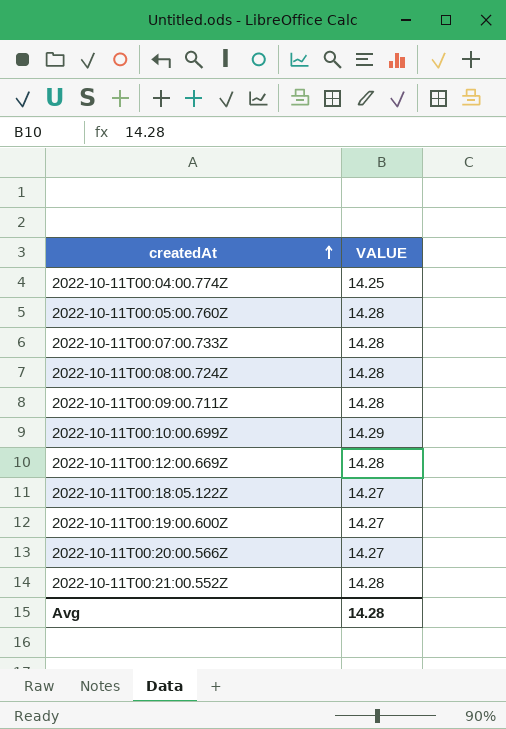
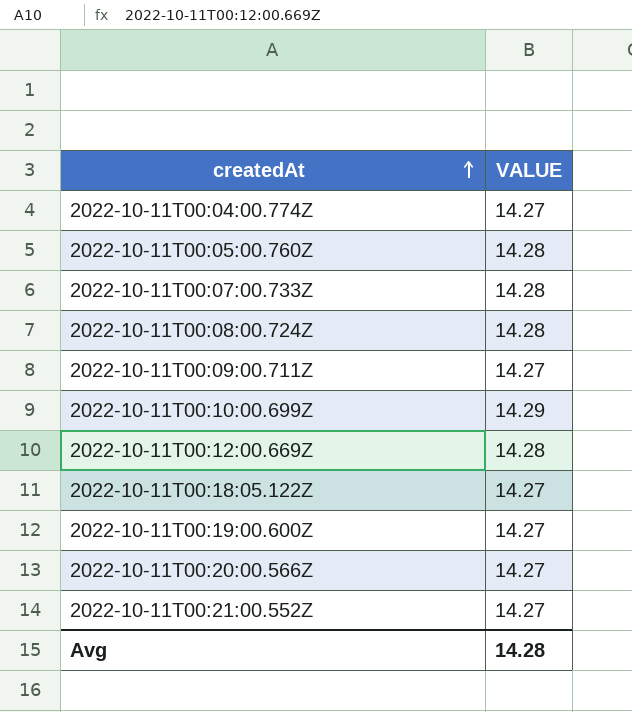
2022-10-11T00:04:00.774Z | VALUE: 14.25 -> 14.27
2022-10-11T00:09:00.711Z | VALUE: 14.28 -> 14.27
2022-10-11T00:21:00.552Z | VALUE: 14.28 -> 14.27

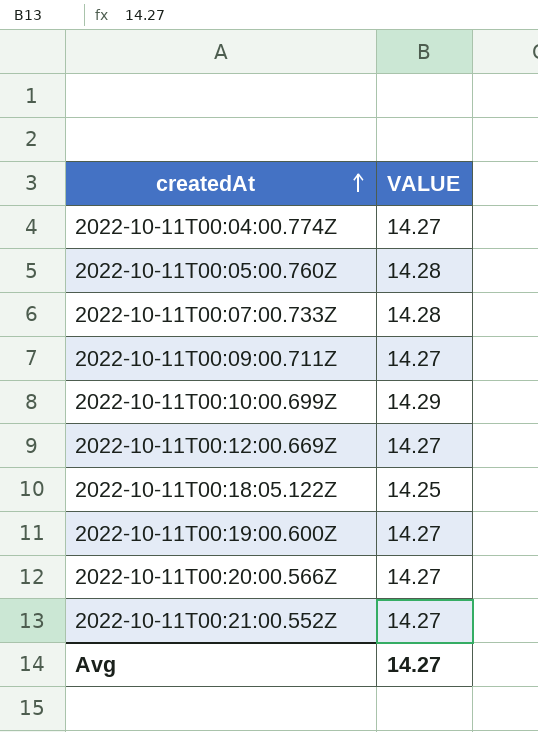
row 2022-10-11T00:08:00.724Z: 14.28 -> none
2022-10-11T00:12:00.669Z | VALUE: 14.28 -> 14.27
2022-10-11T00:18:05.122Z | VALUE: 14.27 -> 14.25
Avg | VALUE: 14.28 -> 14.27

